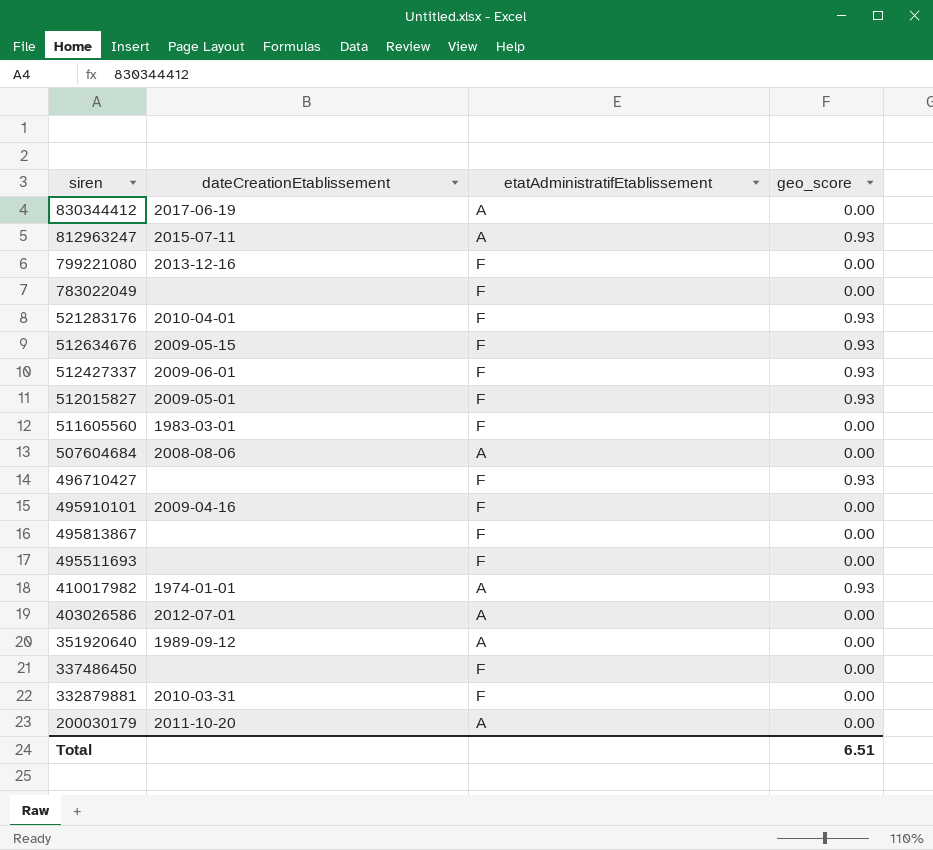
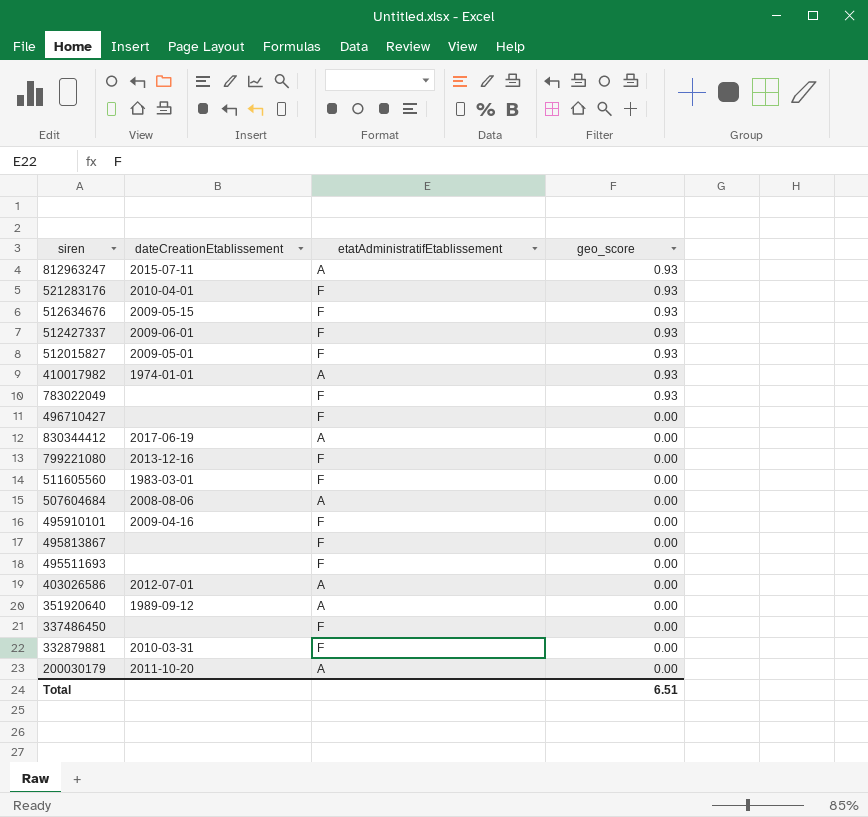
row order: siren descending -> geo_score descending
783022049 | geo_score: 0.00 -> 0.93
496710427 | geo_score: 0.93 -> 0.00

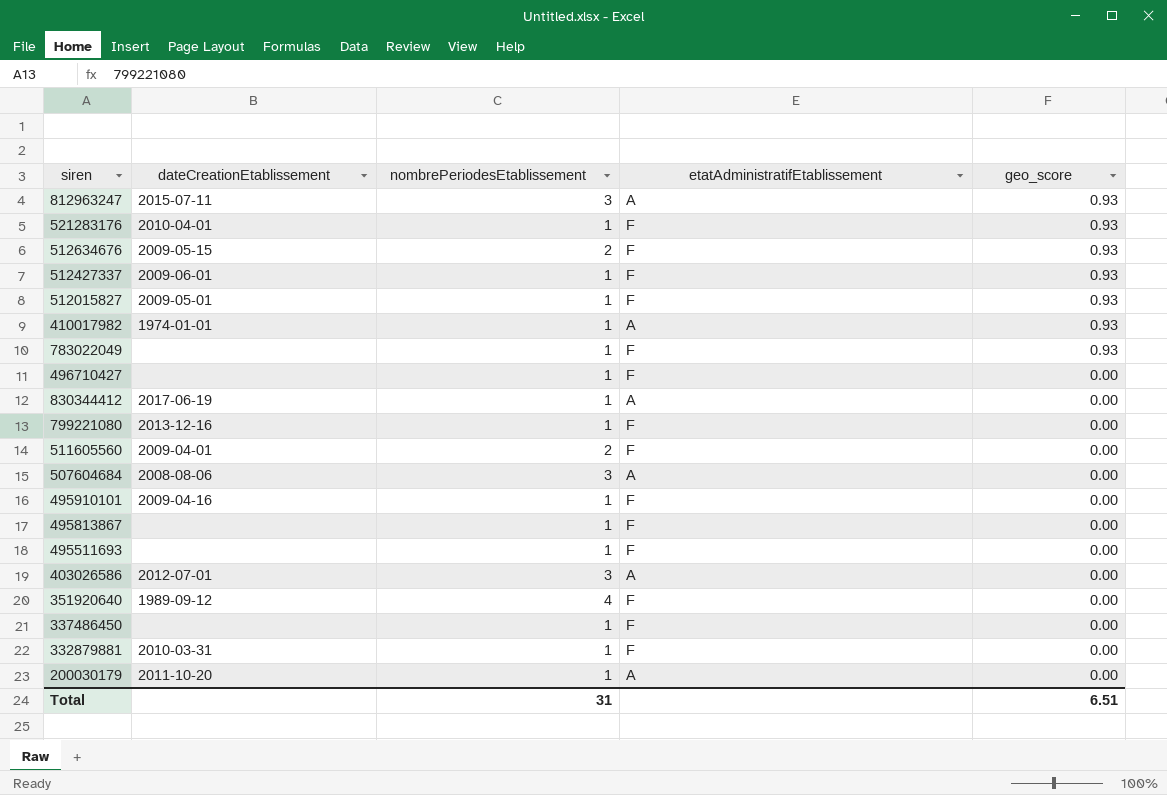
column nombrePeriodesEtablissement | position: none -> 3
511605560 | dateCreationEtablissement: 1983-03-01 -> 2009-04-01
351920640 | etatAdministratifEtablissement: A -> F

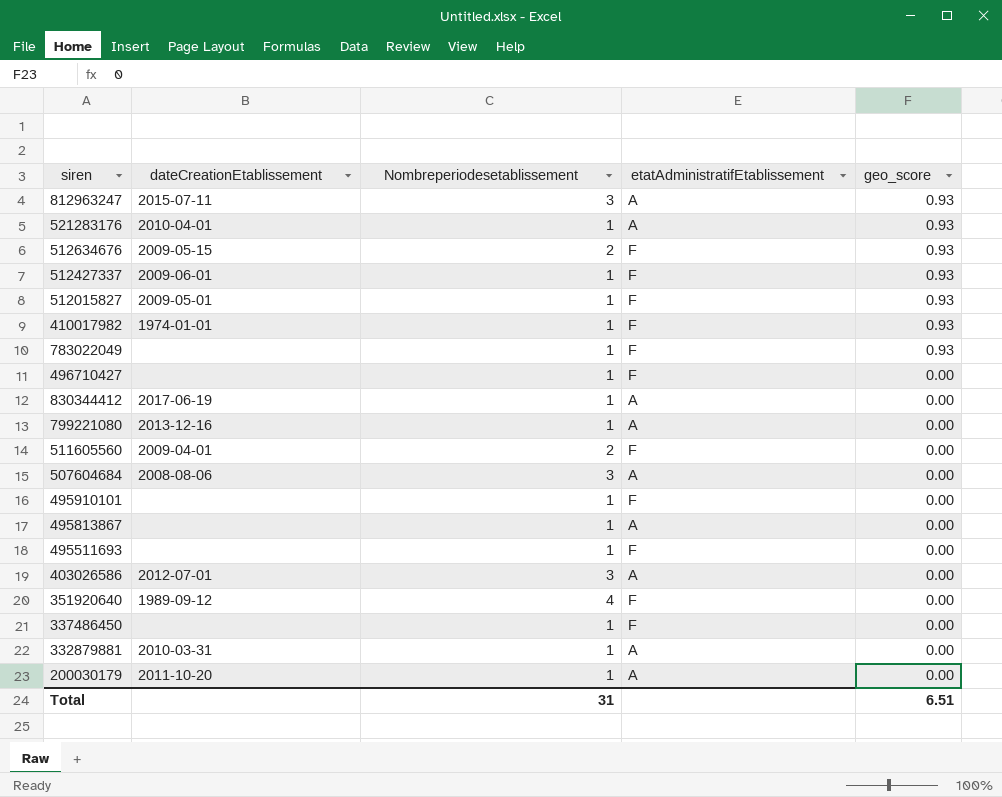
column name: nombrePeriodesEtablissement -> Nombreperiodesetablissement
521283176 | etatAdministratifEtablissement: F -> A
410017982 | etatAdministratifEtablissement: A -> F
799221080 | etatAdministratifEtablissement: F -> A
495910101 | dateCreationEtablissement: 2009-04-16 -> none
495813867 | etatAdministratifEtablissement: F -> A
332879881 | etatAdministratifEtablissement: F -> A

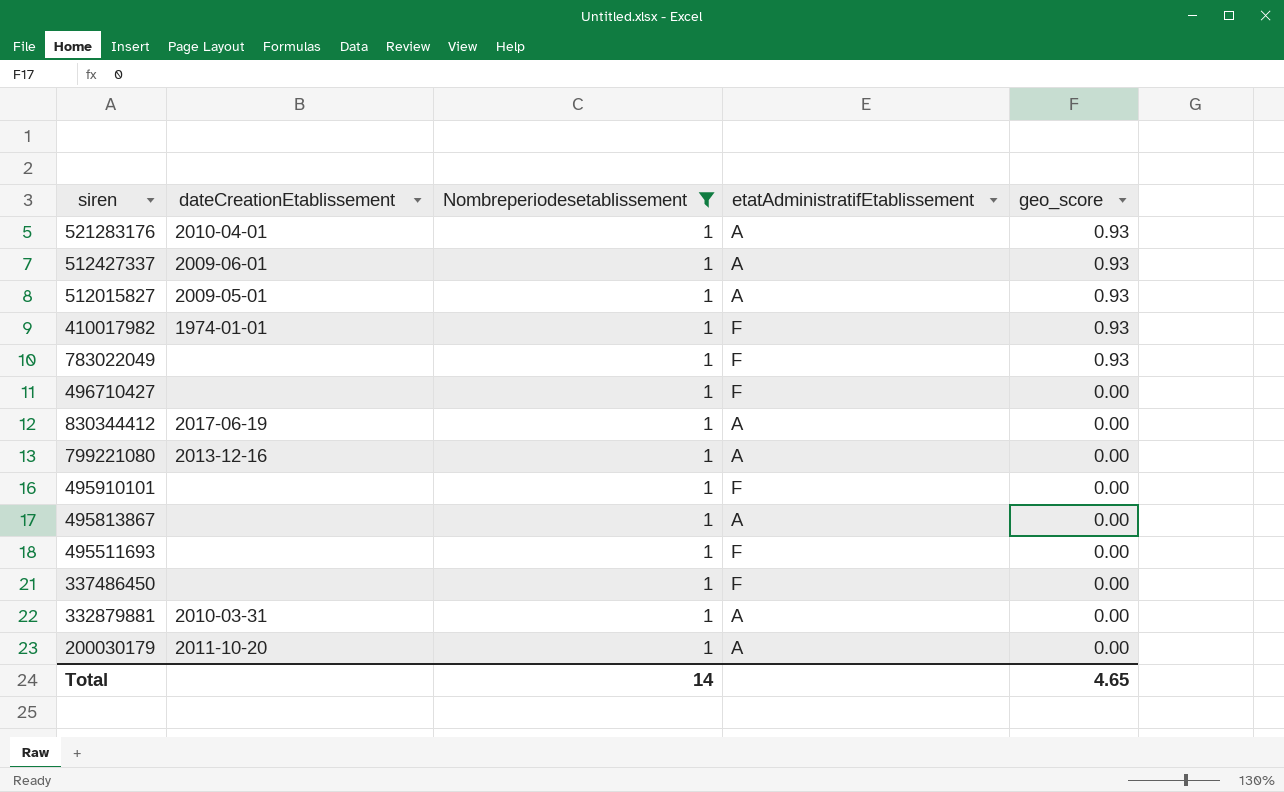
filter: none -> Nombreperiodesetablissement = 1
512427337 | etatAdministratifEtablissement: F -> A
512015827 | etatAdministratifEtablissement: F -> A
Total | Nombreperiodesetablissement: 31 -> 14
Total | geo_score: 6.51 -> 4.65

